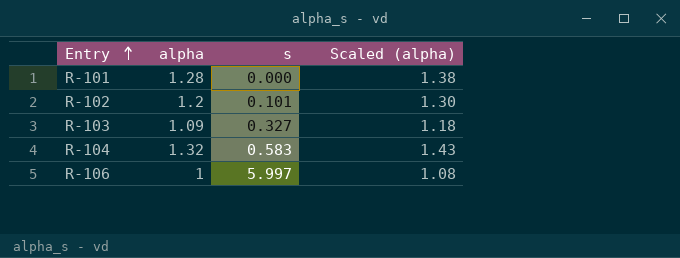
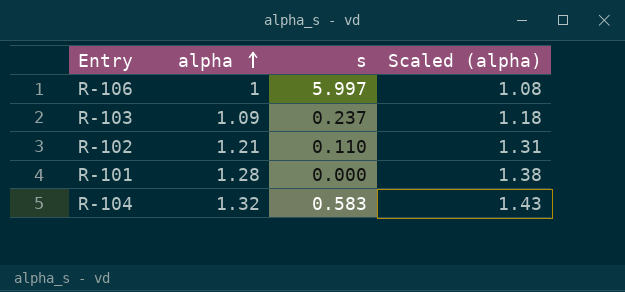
row order: Entry ascending -> alpha ascending
R-103 | s: 0.327 -> 0.237
R-102 | alpha: 1.2 -> 1.21
R-102 | s: 0.101 -> 0.110
R-102 | Scaled (alpha): 1.30 -> 1.31

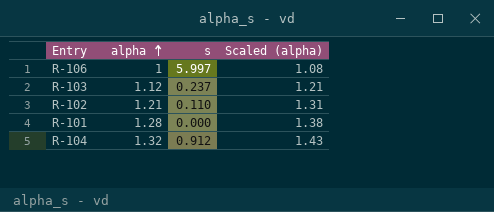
R-103 | alpha: 1.09 -> 1.12
R-103 | Scaled (alpha): 1.18 -> 1.21
R-104 | s: 0.583 -> 0.912

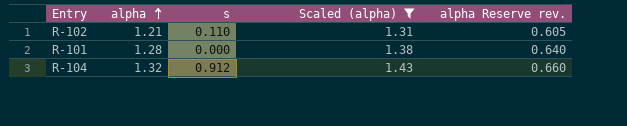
filter: none -> Scaled (alpha) >= 1.31
column alpha Reserve rev. | formula: none -> [alpha] * 0.5

